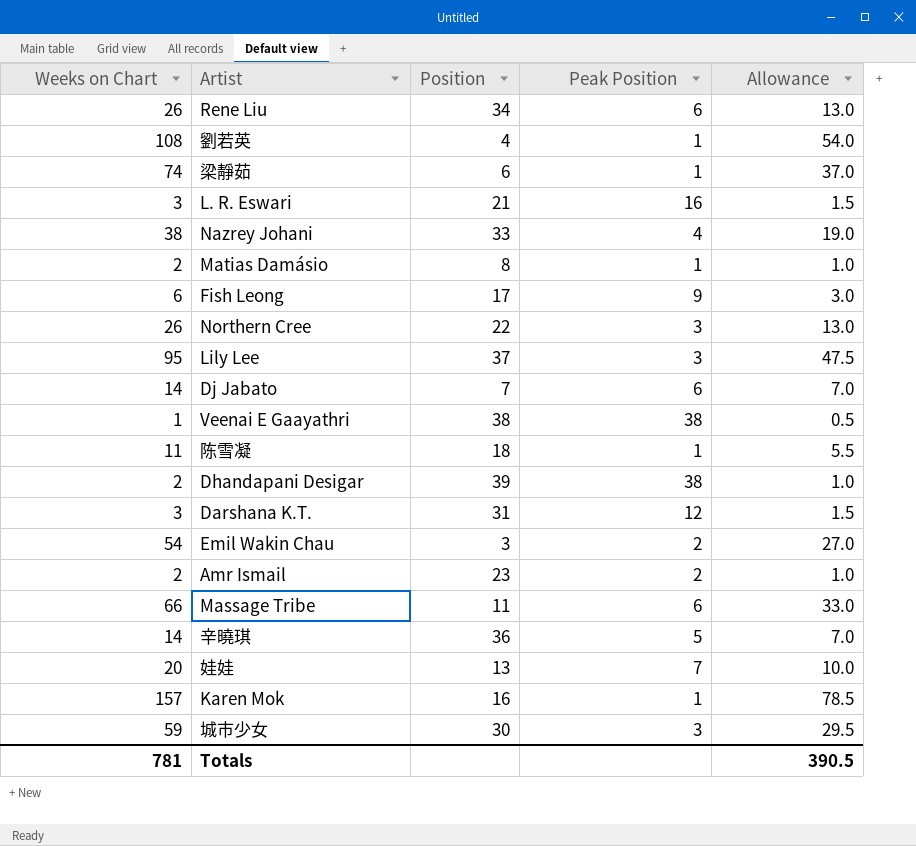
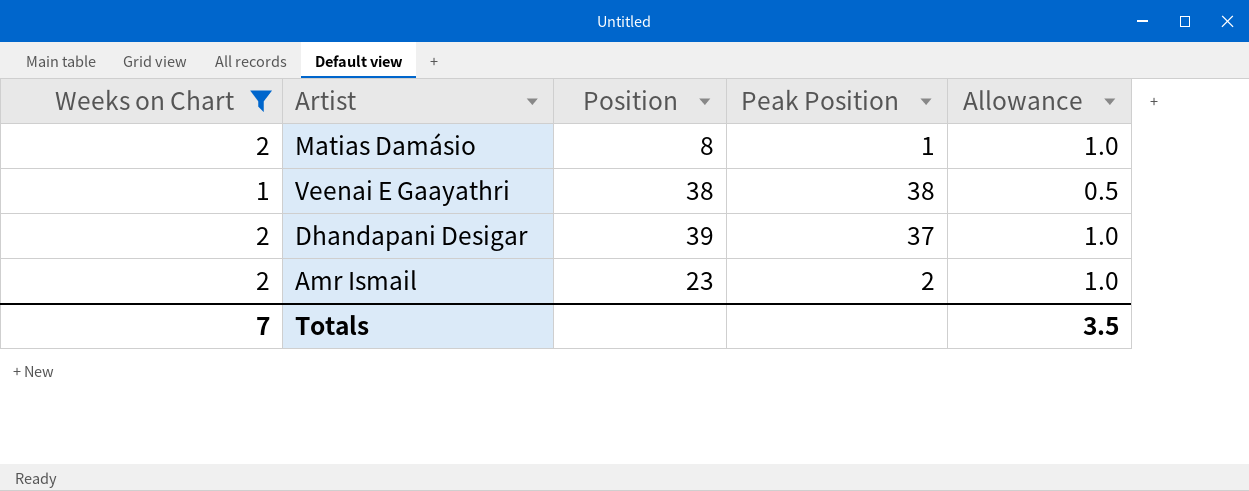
filter: none -> Weeks on Chart <= 2
Dhandapani Desigar | Peak Position: 38 -> 37
Totals | Weeks on Chart: 781 -> 7
Totals | Allowance: 390.5 -> 3.5

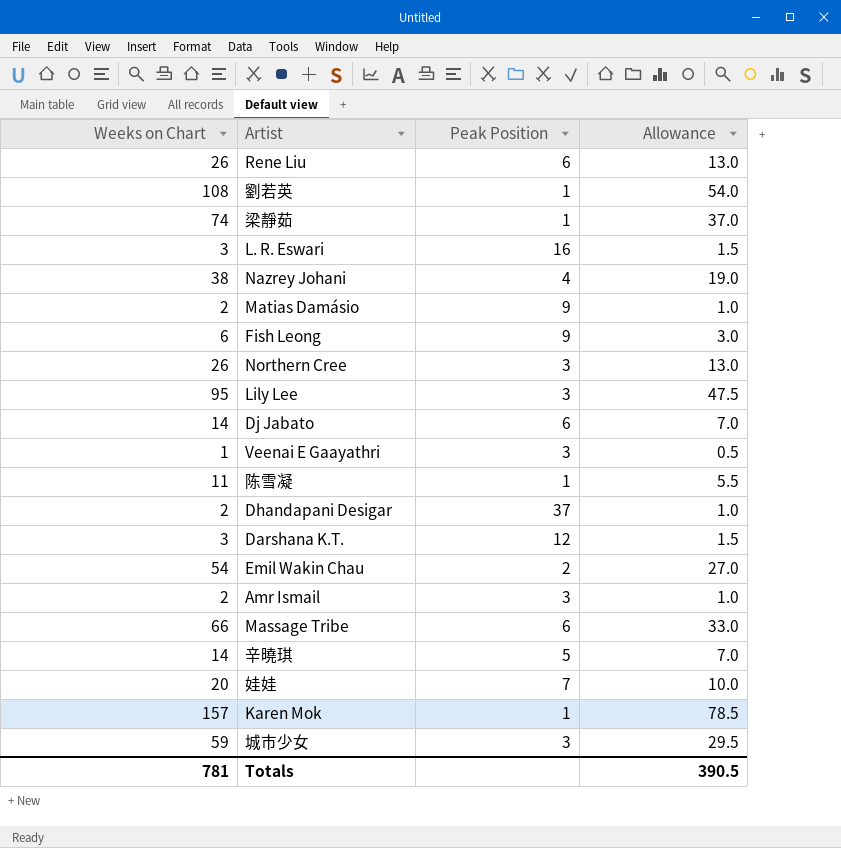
filter: Weeks on Chart <= 2 -> none
column Position | position: 3 -> none
Matias Damásio | Peak Position: 1 -> 9
Veenai E Gaayathri | Peak Position: 38 -> 3
Amr Ismail | Peak Position: 2 -> 3
Totals | Weeks on Chart: 7 -> 781
Totals | Allowance: 3.5 -> 390.5

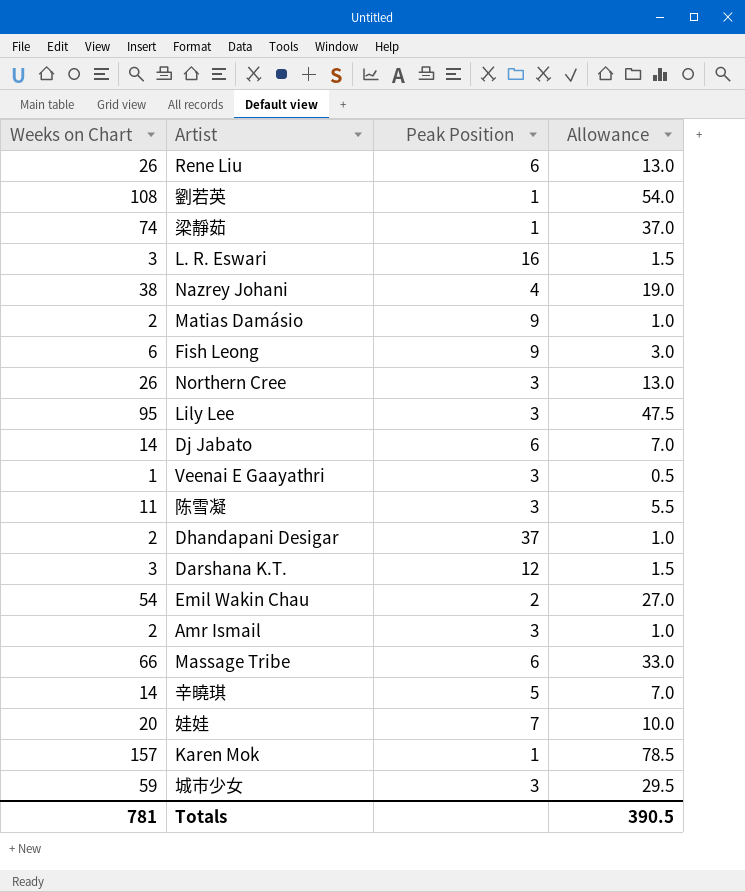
陈雪凝 | Peak Position: 1 -> 3

